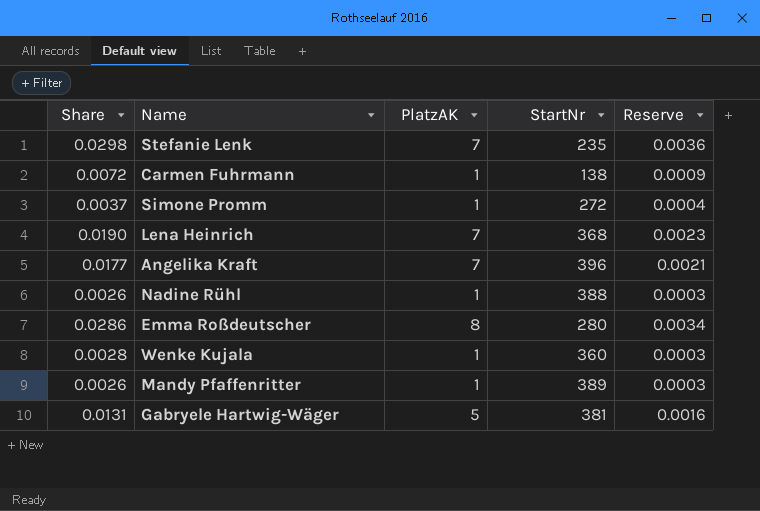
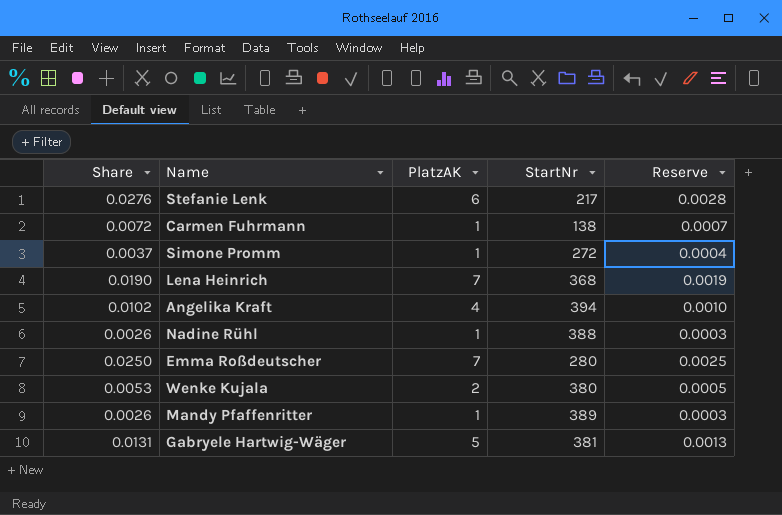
column Reserve | formula: [Share] * 0.12 -> [Share] * 0.1
Stefanie Lenk | Share: 0.0298 -> 0.0276
Stefanie Lenk | PlatzAK: 7 -> 6
Stefanie Lenk | StartNr: 235 -> 217
Angelika Kraft | Share: 0.0177 -> 0.0102
Angelika Kraft | PlatzAK: 7 -> 4
Angelika Kraft | StartNr: 396 -> 394
Emma Roßdeutscher | Share: 0.0286 -> 0.0250
Emma Roßdeutscher | PlatzAK: 8 -> 7
Wenke Kujala | Share: 0.0028 -> 0.0053
Wenke Kujala | PlatzAK: 1 -> 2
Wenke Kujala | StartNr: 360 -> 380

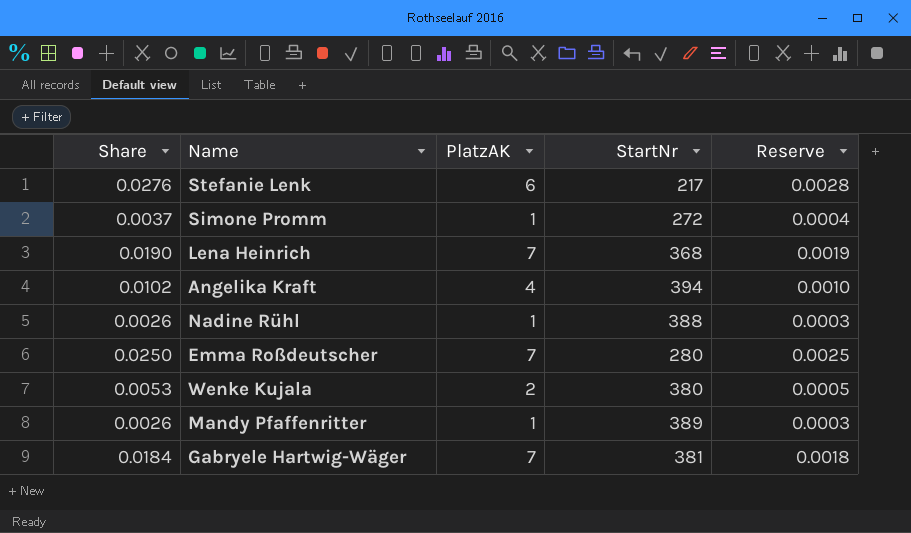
row Carmen Fuhrmann: 0.0072 | 1 | 138 | 0.0007 -> none
Gabryele Hartwig-Wäger | Share: 0.0131 -> 0.0184
Gabryele Hartwig-Wäger | PlatzAK: 5 -> 7
Gabryele Hartwig-Wäger | Reserve: 0.0013 -> 0.0018

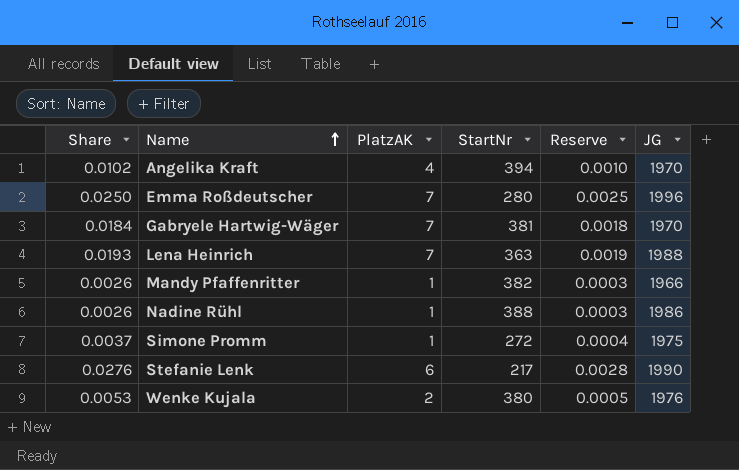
row order: none -> Name ascending
column JG | position: none -> 6
Lena Heinrich | Share: 0.0190 -> 0.0193
Lena Heinrich | StartNr: 368 -> 363
Mandy Pfaffenritter | StartNr: 389 -> 382

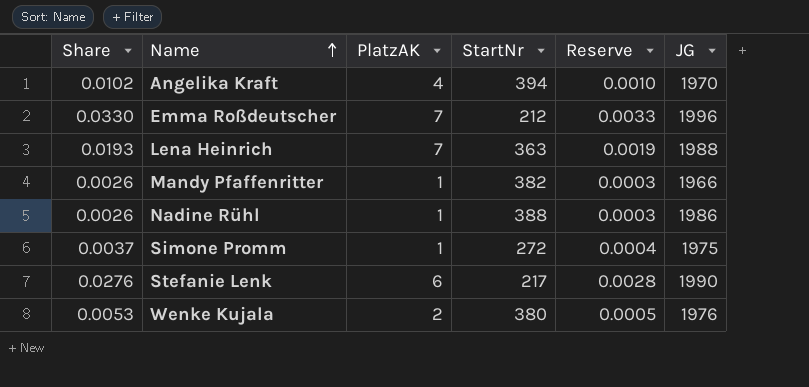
row Gabryele Hartwig-Wäger: 0.0184 | 7 | 381 | 0.0018 | 1970 -> none
Emma Roßdeutscher | Share: 0.0250 -> 0.0330
Emma Roßdeutscher | StartNr: 280 -> 212
Emma Roßdeutscher | Reserve: 0.0025 -> 0.0033

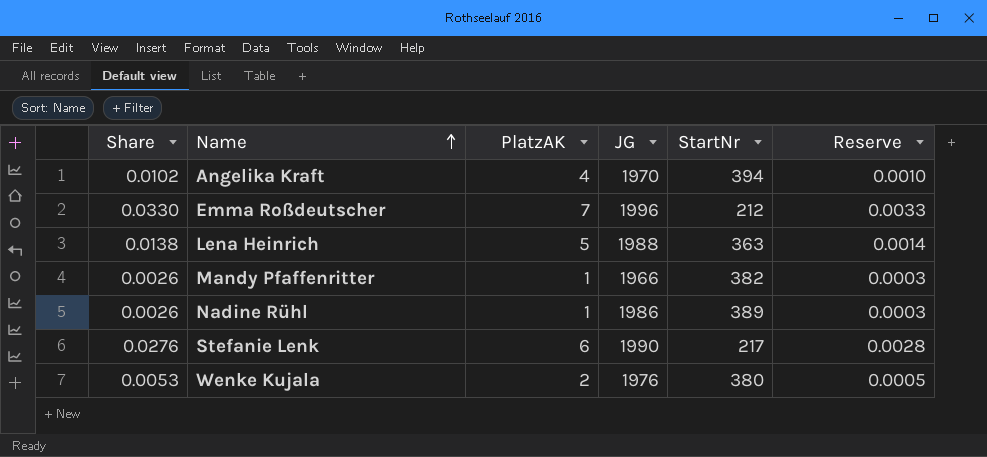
column JG | position: 6 -> 4
row Simone Promm: 0.0037 | 1 | 272 | 0.0004 | 1975 -> none
Lena Heinrich | Share: 0.0193 -> 0.0138
Lena Heinrich | PlatzAK: 7 -> 5
Lena Heinrich | Reserve: 0.0019 -> 0.0014
Nadine Rühl | StartNr: 388 -> 389

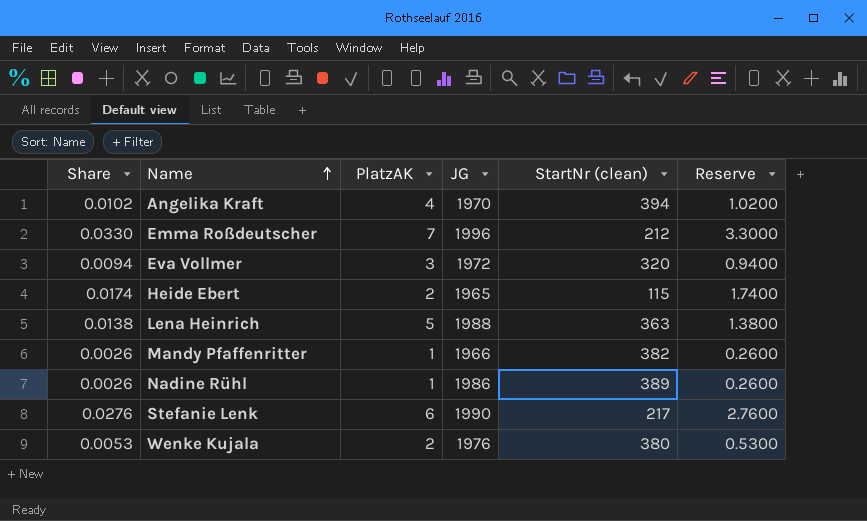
column name: StartNr -> StartNr (clean)
column Reserve | formula: [Share] * 0.1 -> [Share] * 100
row Eva Vollmer: none -> 0.0094 | 3 | 1972 | 320 | 0.9400
row Heide Ebert: none -> 0.0174 | 2 | 1965 | 115 | 1.7400

